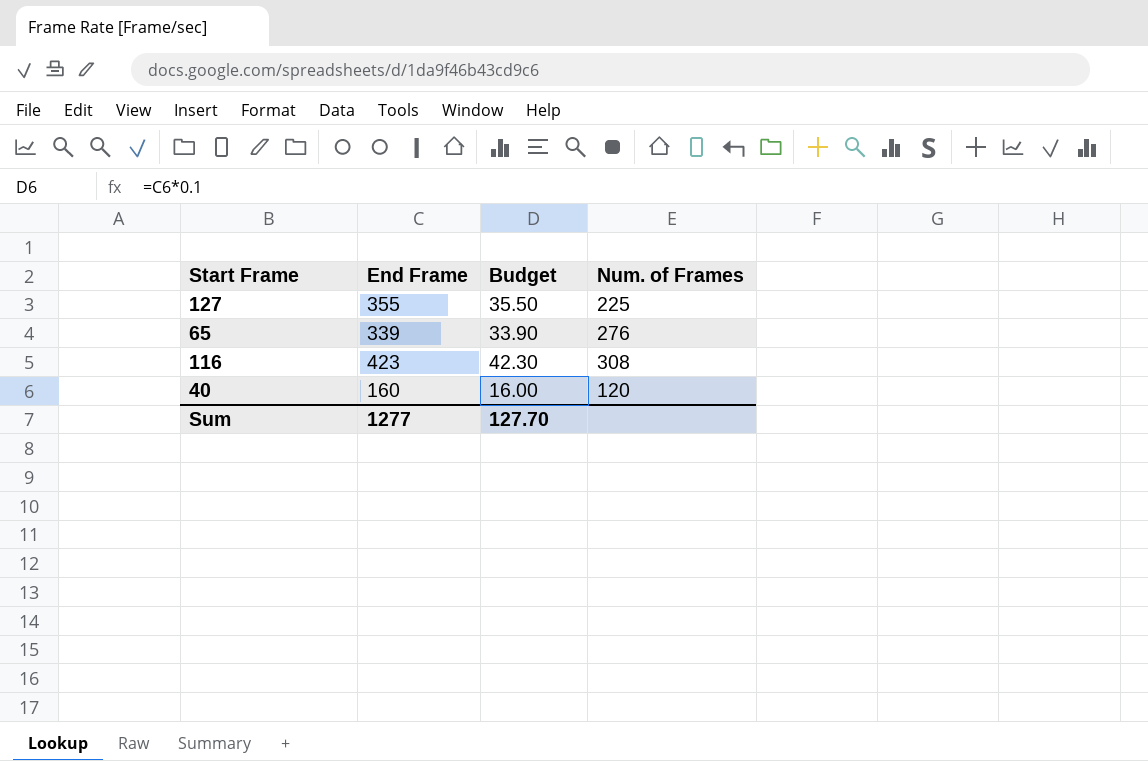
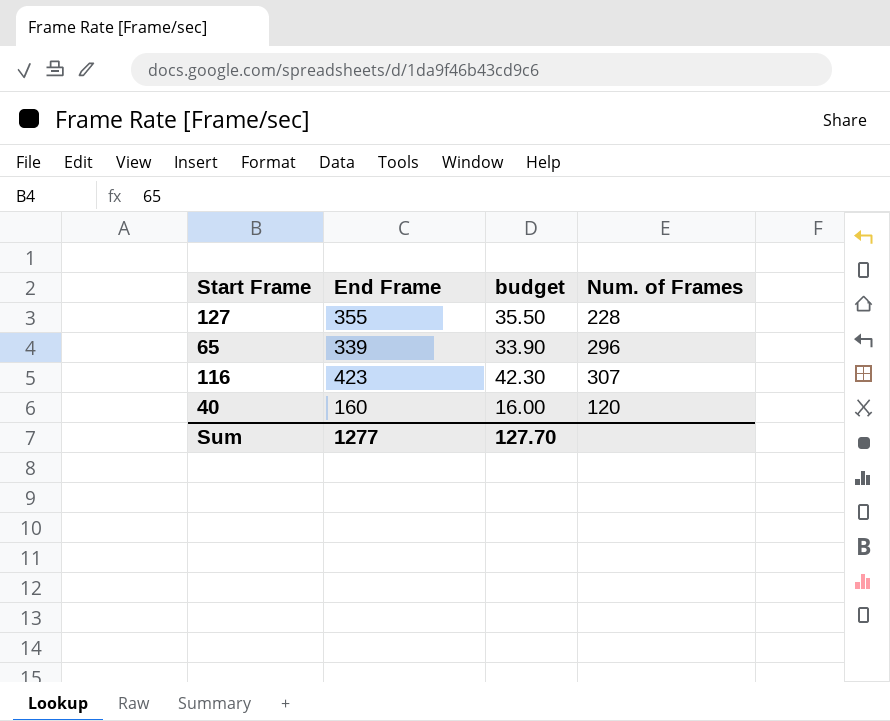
column name: Budget -> budget
127 | Num. of Frames: 225 -> 228
65 | Num. of Frames: 276 -> 296
116 | Num. of Frames: 308 -> 307

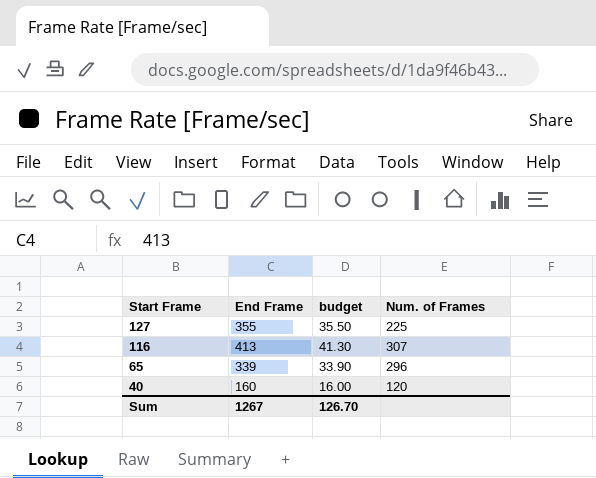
row order: none -> Start Frame descending
127 | Num. of Frames: 228 -> 225
116 | End Frame: 423 -> 413
116 | budget: 42.30 -> 41.30
Sum | End Frame: 1277 -> 1267
Sum | budget: 127.70 -> 126.70

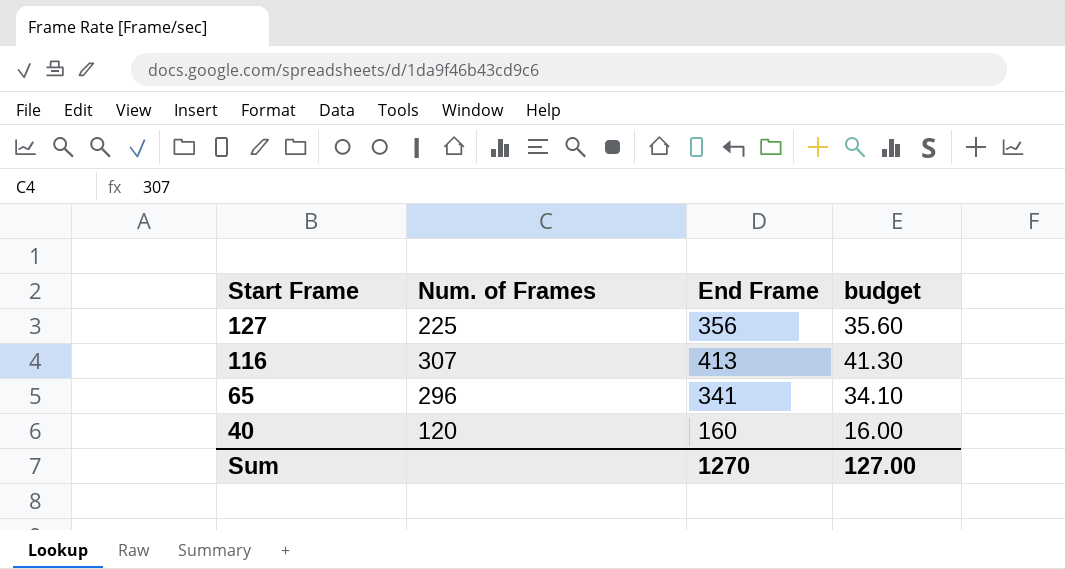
column Num. of Frames | position: 4 -> 2
127 | End Frame: 355 -> 356
127 | budget: 35.50 -> 35.60
65 | End Frame: 339 -> 341
65 | budget: 33.90 -> 34.10
Sum | End Frame: 1267 -> 1270
Sum | budget: 126.70 -> 127.00

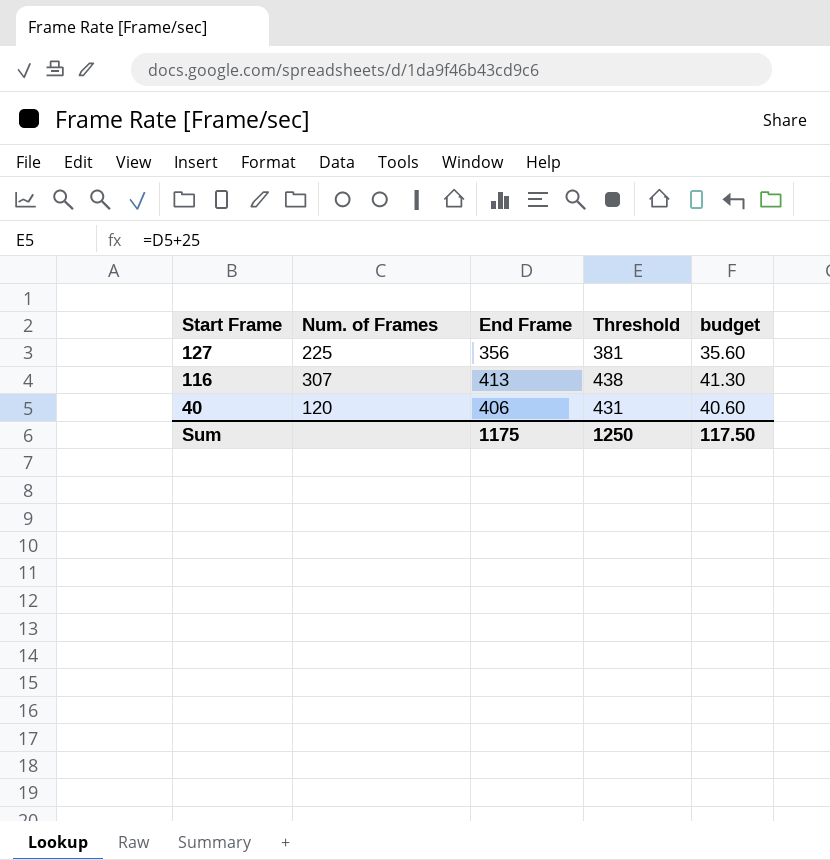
column Threshold | formula: none -> [End Frame] + 25
row 65: 296 | 341 | 34.10 -> none
40 | End Frame: 160 -> 406
40 | budget: 16.00 -> 40.60
Sum | End Frame: 1270 -> 1175
Sum | budget: 127.00 -> 117.50

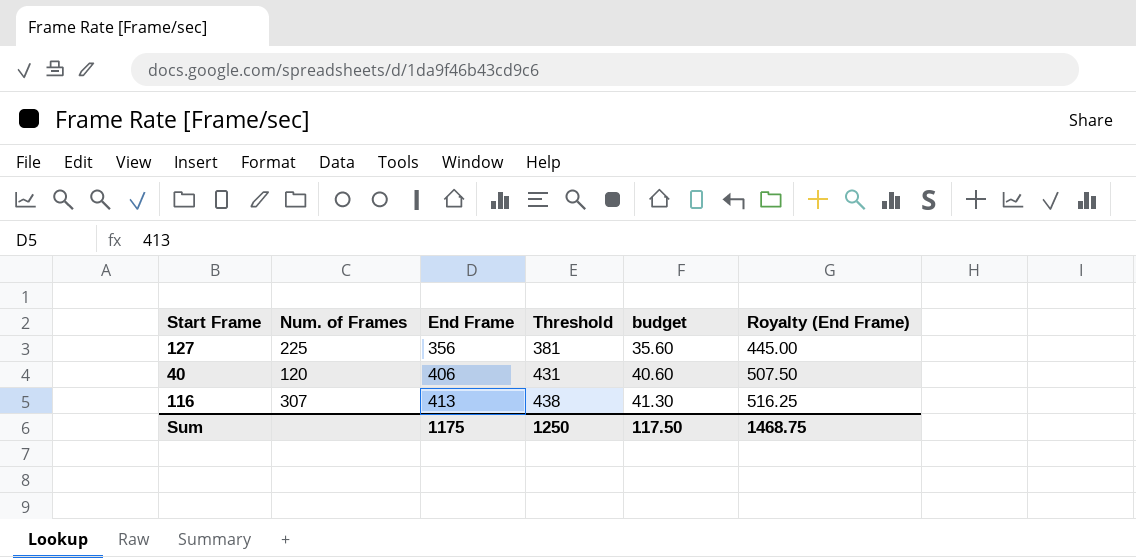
row order: Start Frame descending -> End Frame ascending
column Royalty (End Frame) | formula: none -> [End Frame] * 1.25

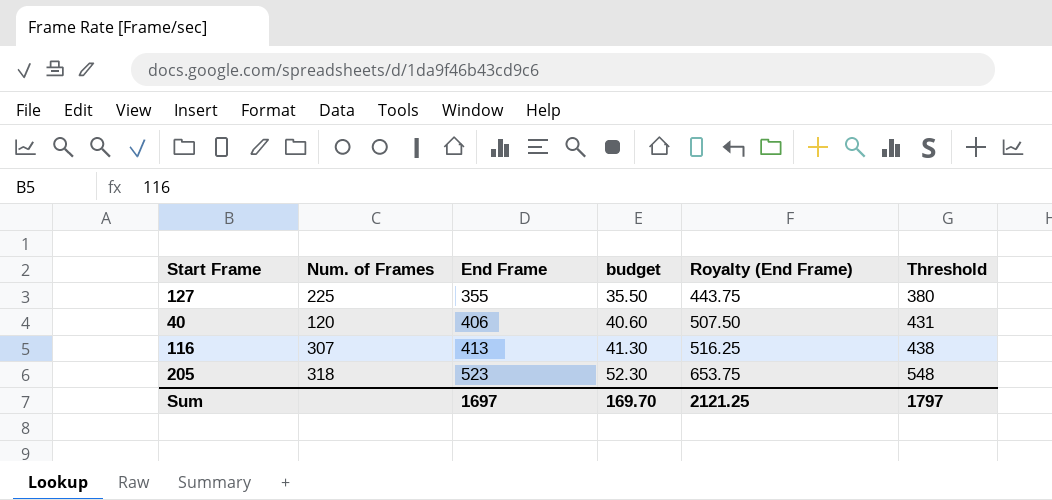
column Threshold | position: 4 -> 6
127 | End Frame: 356 -> 355
127 | budget: 35.60 -> 35.50
127 | Royalty (End Frame): 445.00 -> 443.75
127 | Threshold: 381 -> 380
row 205: none -> 318 | 523 | 52.30 | 653.75 | 548
Sum | End Frame: 1175 -> 1697
Sum | budget: 117.50 -> 169.70
Sum | Royalty (End Frame): 1468.75 -> 2121.25
Sum | Threshold: 1250 -> 1797

